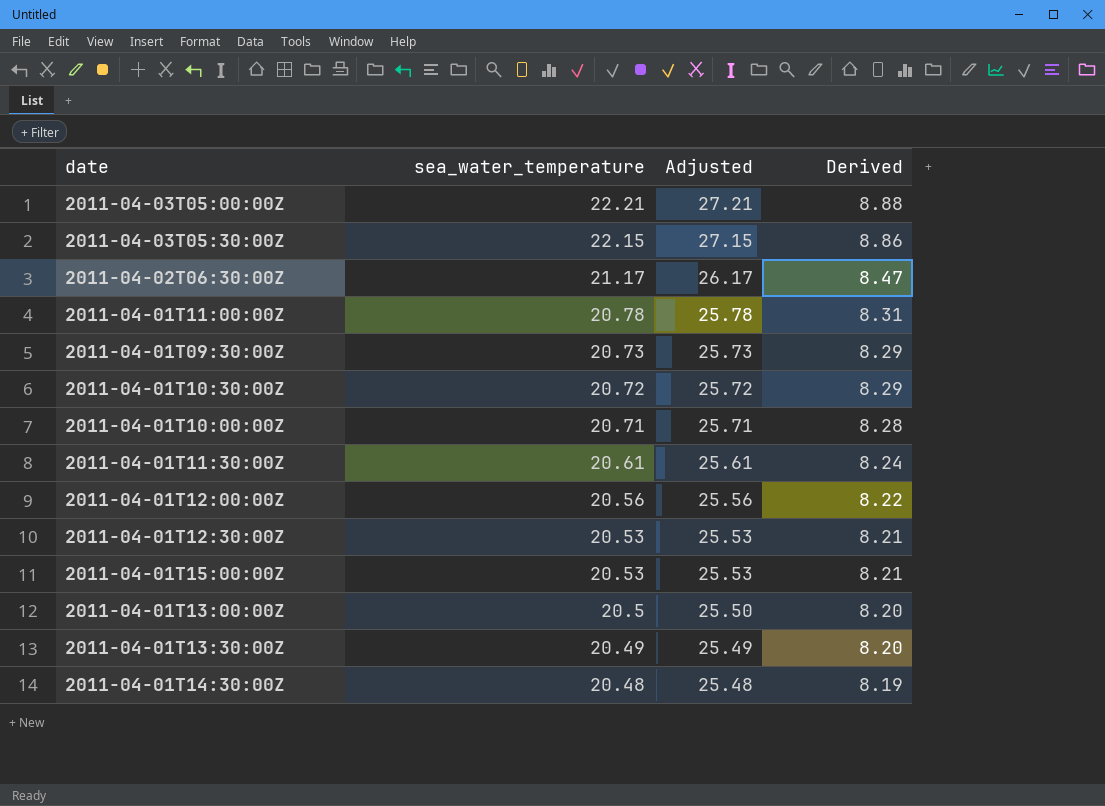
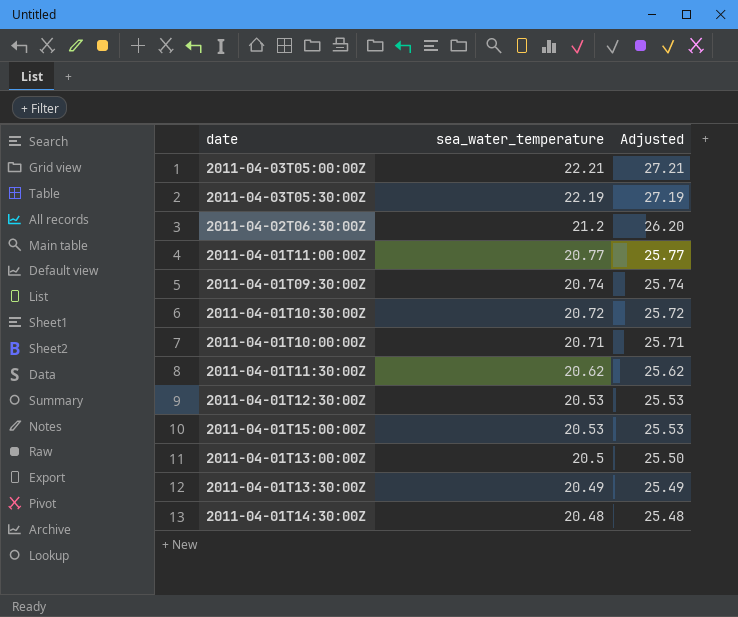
column Derived | formula: [sea_water_temperature] * 0.4 -> none
row 2011-04-01T12:00:00Z: 20.56 | 25.56 | 8.22 -> none
2011-04-03T05:30:00Z | sea_water_temperature: 22.15 -> 22.19
2011-04-03T05:30:00Z | Adjusted: 27.15 -> 27.19
2011-04-02T06:30:00Z | sea_water_temperature: 21.17 -> 21.2
2011-04-02T06:30:00Z | Adjusted: 26.17 -> 26.20
2011-04-01T11:00:00Z | sea_water_temperature: 20.78 -> 20.77
2011-04-01T11:00:00Z | Adjusted: 25.78 -> 25.77
2011-04-01T09:30:00Z | sea_water_temperature: 20.73 -> 20.74
2011-04-01T09:30:00Z | Adjusted: 25.73 -> 25.74
2011-04-01T11:30:00Z | sea_water_temperature: 20.61 -> 20.62
2011-04-01T11:30:00Z | Adjusted: 25.61 -> 25.62

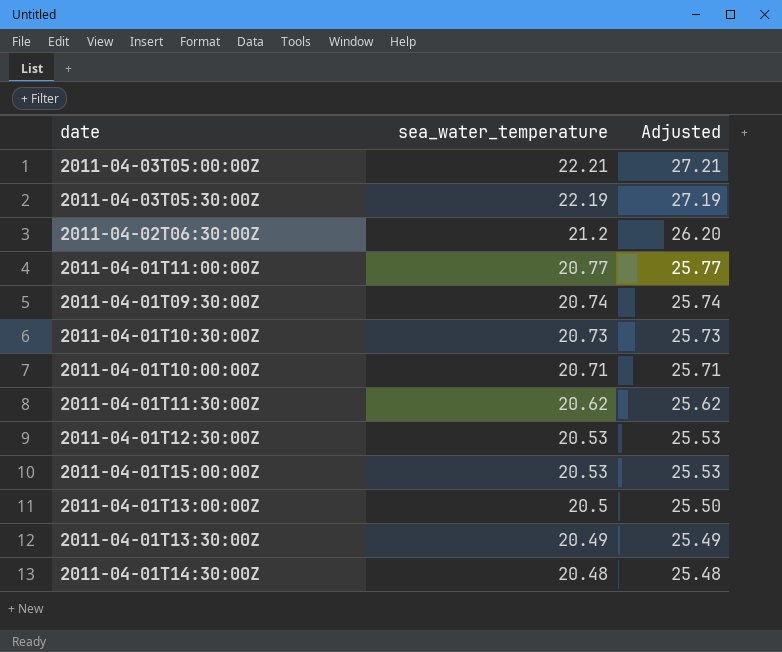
2011-04-01T10:30:00Z | sea_water_temperature: 20.72 -> 20.73
2011-04-01T10:30:00Z | Adjusted: 25.72 -> 25.73

